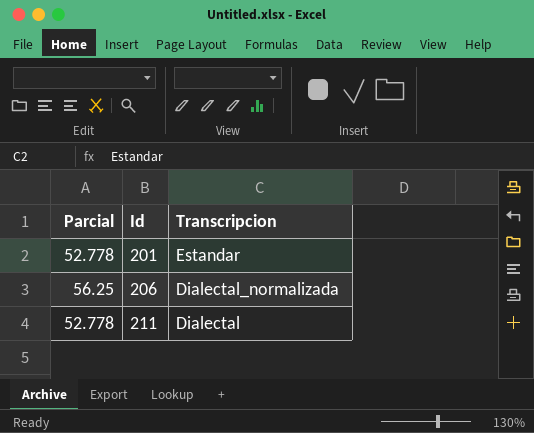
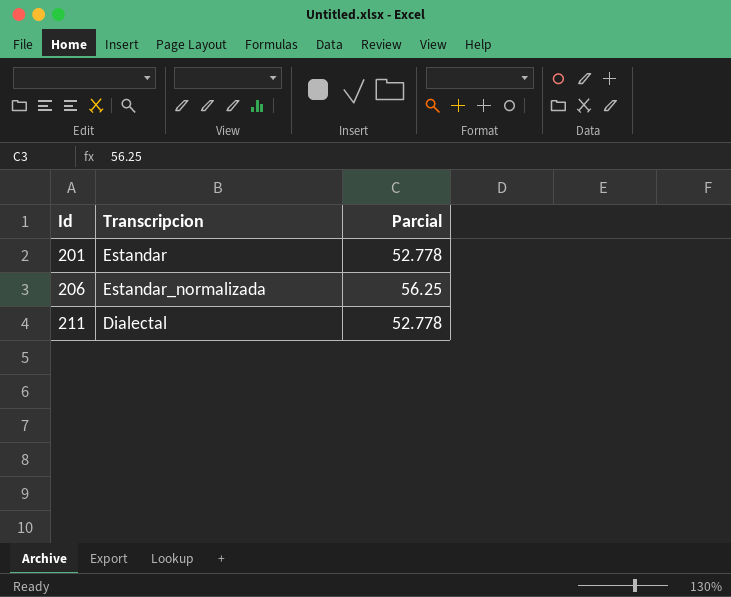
column Parcial | position: 1 -> 3
206 | Transcripcion: Dialectal_normalizada -> Estandar_normalizada

